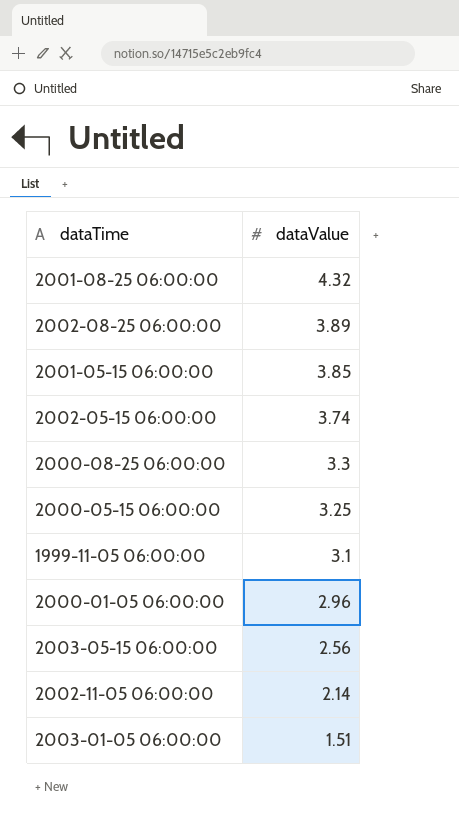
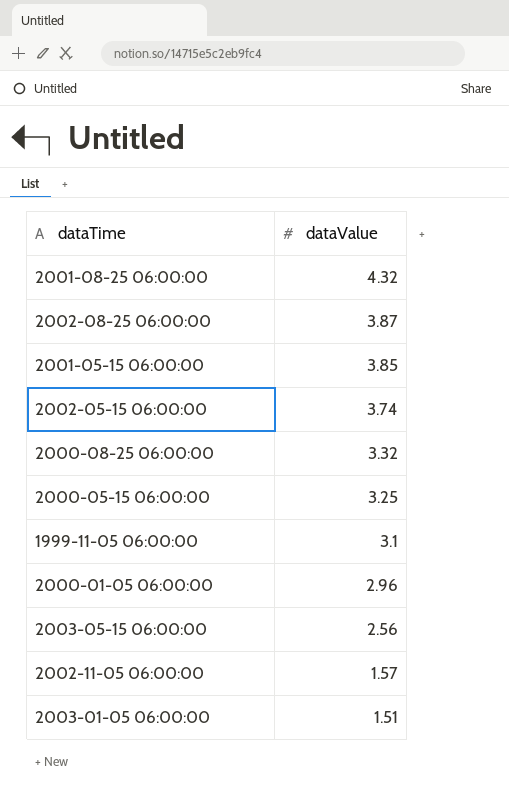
2002-08-25 06:00:00 | dataValue: 3.89 -> 3.87
2000-08-25 06:00:00 | dataValue: 3.3 -> 3.32
2002-11-05 06:00:00 | dataValue: 2.14 -> 1.57

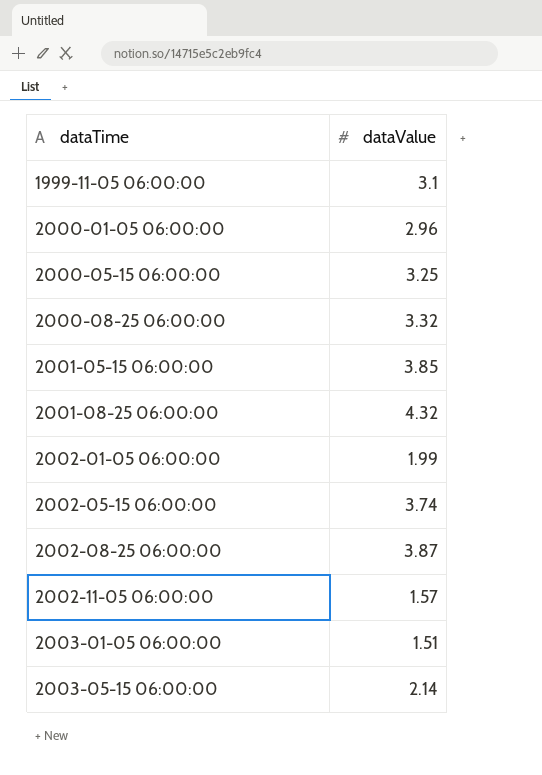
row order: dataValue descending -> dataTime ascending
row 2002-01-05 06:00:00: none -> 1.99
2003-05-15 06:00:00 | dataValue: 2.56 -> 2.14

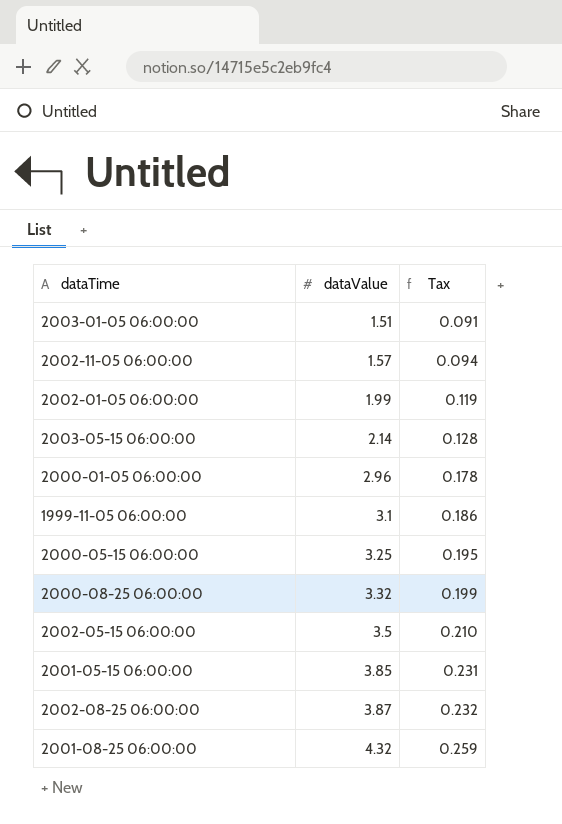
row order: dataTime ascending -> dataValue ascending
column Tax | formula: none -> [dataValue] * 0.06
2002-05-15 06:00:00 | dataValue: 3.74 -> 3.5

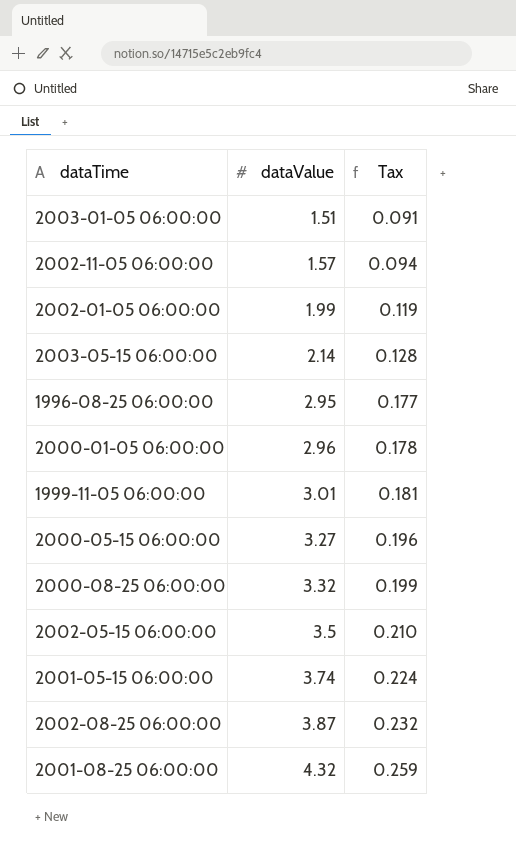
row 1996-08-25 06:00:00: none -> 2.95 | 0.177
1999-11-05 06:00:00 | dataValue: 3.1 -> 3.01
1999-11-05 06:00:00 | Tax: 0.186 -> 0.181
2000-05-15 06:00:00 | dataValue: 3.25 -> 3.27
2000-05-15 06:00:00 | Tax: 0.195 -> 0.196
2001-05-15 06:00:00 | dataValue: 3.85 -> 3.74
2001-05-15 06:00:00 | Tax: 0.231 -> 0.224

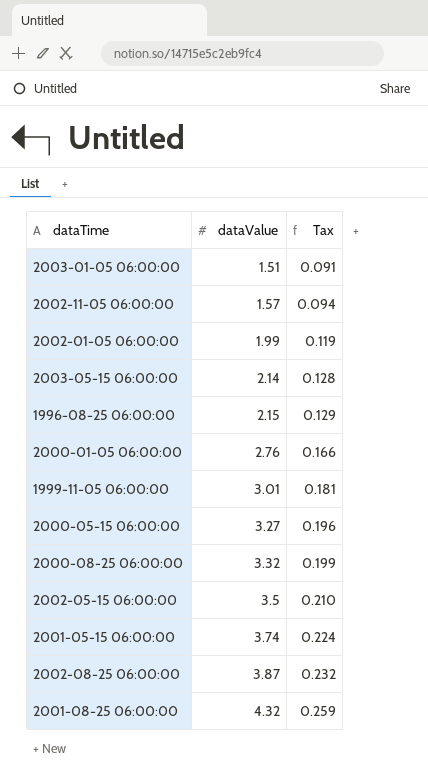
1996-08-25 06:00:00 | dataValue: 2.95 -> 2.15
1996-08-25 06:00:00 | Tax: 0.177 -> 0.129
2000-01-05 06:00:00 | dataValue: 2.96 -> 2.76
2000-01-05 06:00:00 | Tax: 0.178 -> 0.166

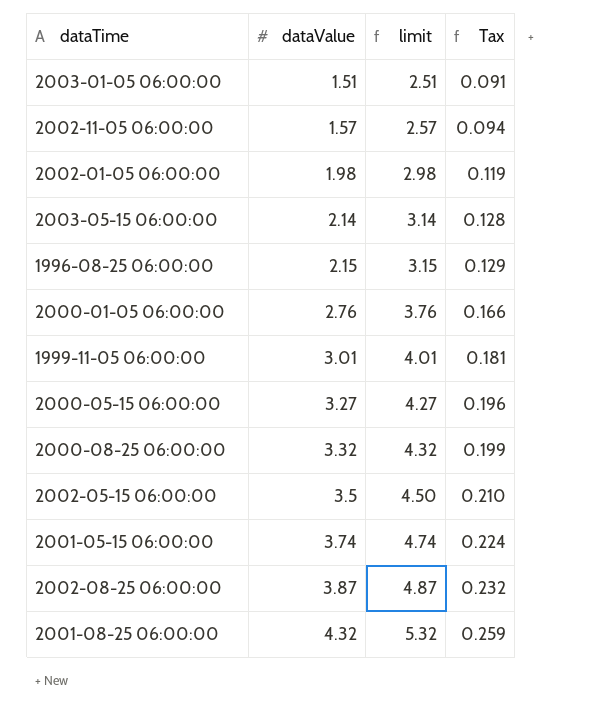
column limit | formula: none -> [dataValue] + 1
2002-01-05 06:00:00 | dataValue: 1.99 -> 1.98

